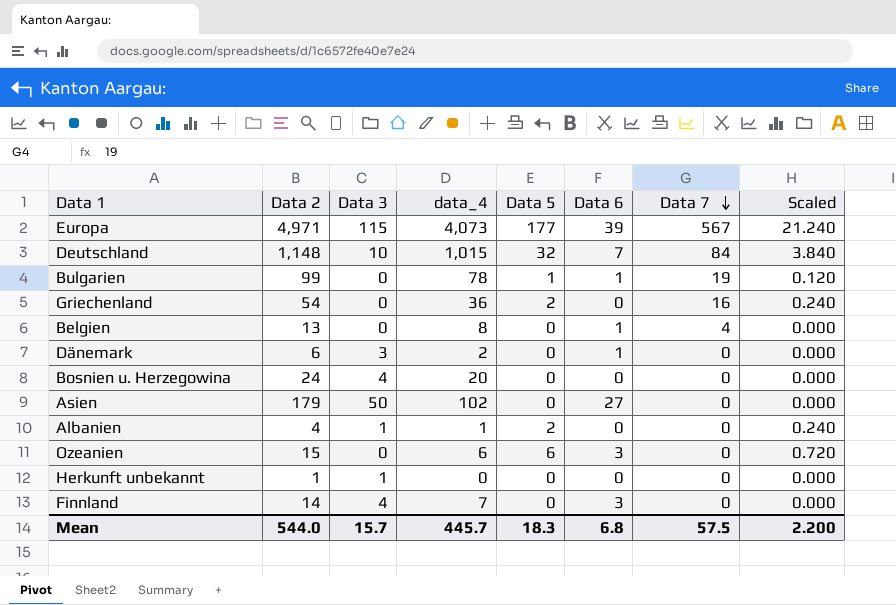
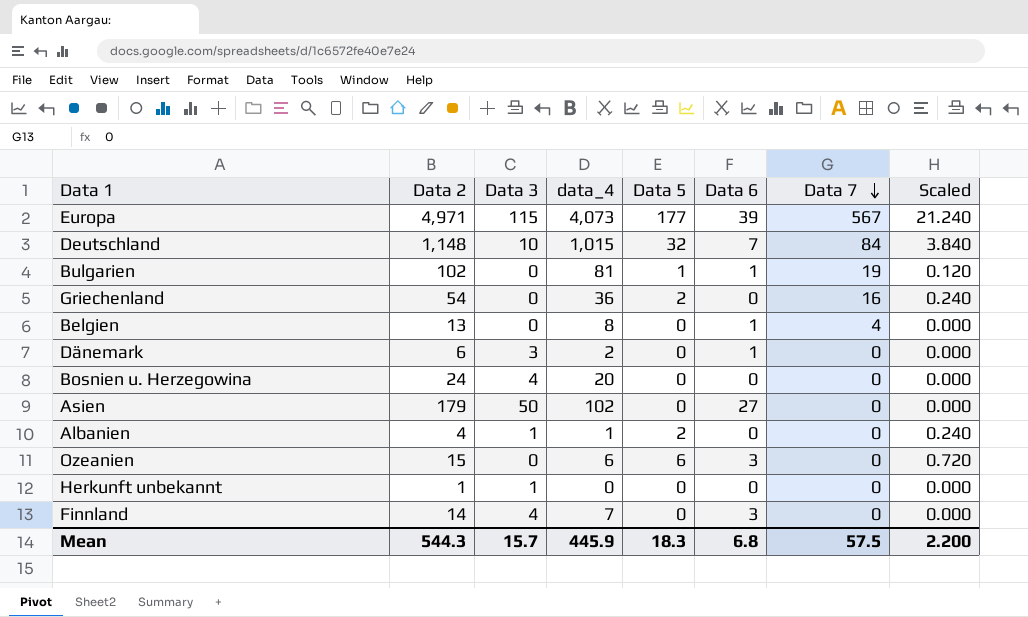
Bulgarien | Data 2: 99 -> 102
Bulgarien | data_4: 78 -> 81
Mean | Data 2: 544.0 -> 544.3
Mean | data_4: 445.7 -> 445.9

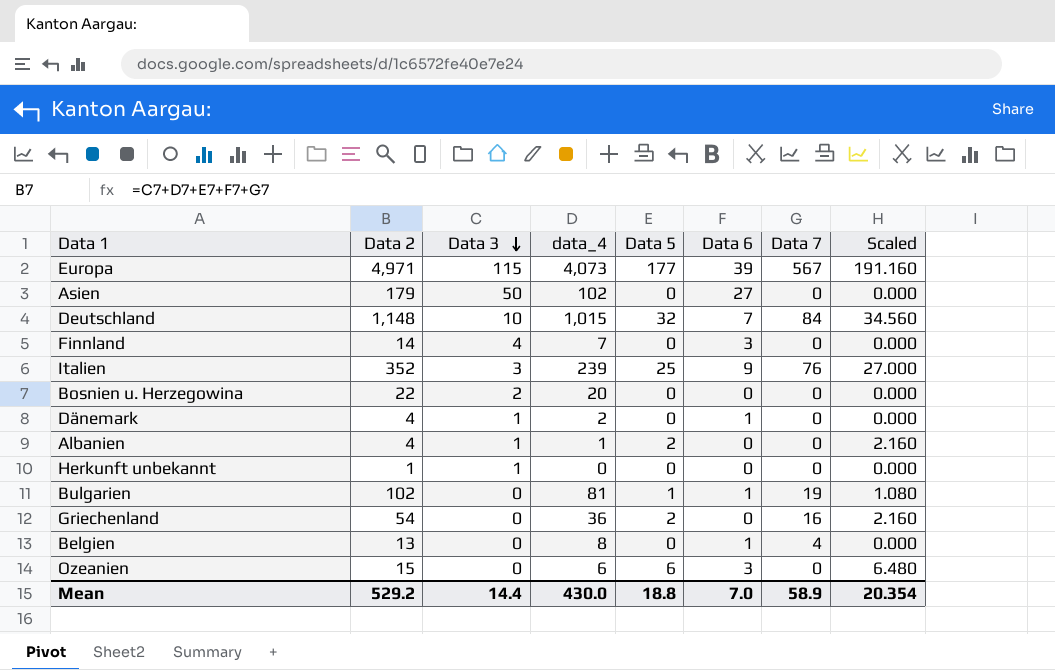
row order: Data 7 descending -> Data 3 descending
column Scaled | formula: [Data 5] * 0.12 -> [Data 5] * 1.08
row Italien: none -> 352 | 3 | 239 | 25 | 9 | 76 | 27.000
Bosnien u. Herzegowina | Data 2: 24 -> 22
Bosnien u. Herzegowina | Data 3: 4 -> 2
Dänemark | Data 2: 6 -> 4
Dänemark | Data 3: 3 -> 1
Mean | Data 2: 544.3 -> 529.2
Mean | Data 3: 15.7 -> 14.4
Mean | data_4: 445.9 -> 430.0
Mean | Data 5: 18.3 -> 18.8
Mean | Data 6: 6.8 -> 7.0
Mean | Data 7: 57.5 -> 58.9
Mean | Scaled: 2.200 -> 20.354

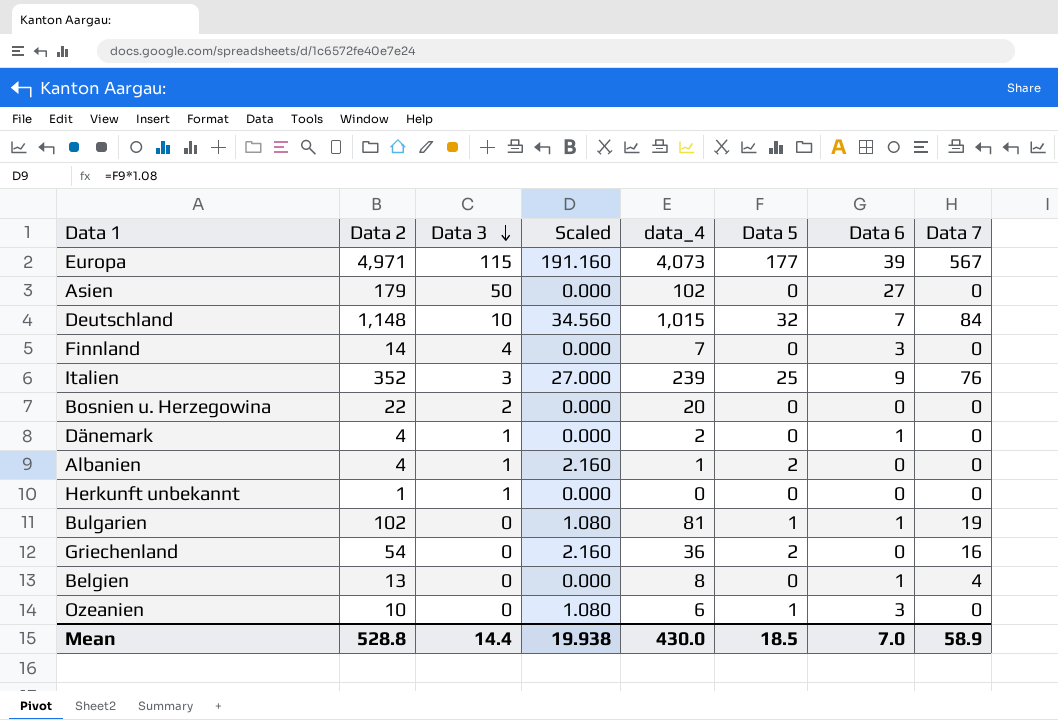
column Scaled | position: 8 -> 4
Ozeanien | Data 2: 15 -> 10
Ozeanien | Scaled: 6.480 -> 1.080
Ozeanien | Data 5: 6 -> 1
Mean | Data 2: 529.2 -> 528.8
Mean | Scaled: 20.354 -> 19.938
Mean | Data 5: 18.8 -> 18.5

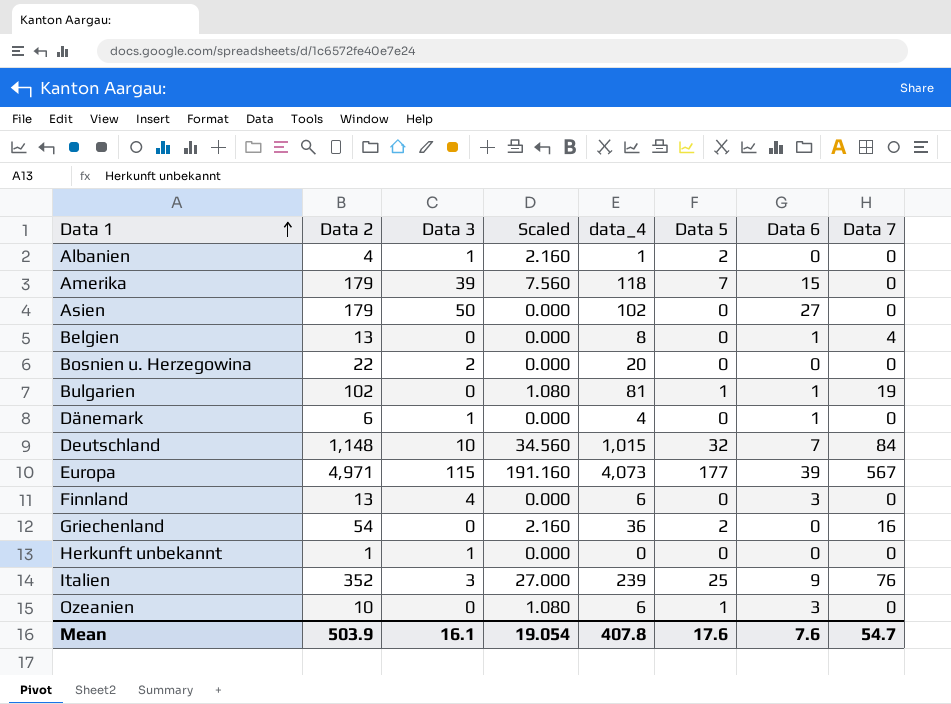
row order: Data 3 descending -> Data 1 ascending
row Amerika: none -> 179 | 39 | 7.560 | 118 | 7 | 15 | 0
Dänemark | Data 2: 4 -> 6
Dänemark | data_4: 2 -> 4
Finnland | Data 2: 14 -> 13
Finnland | data_4: 7 -> 6
Mean | Data 2: 528.8 -> 503.9
Mean | Data 3: 14.4 -> 16.1
Mean | Scaled: 19.938 -> 19.054
Mean | data_4: 430.0 -> 407.8
Mean | Data 5: 18.5 -> 17.6
Mean | Data 6: 7.0 -> 7.6
Mean | Data 7: 58.9 -> 54.7

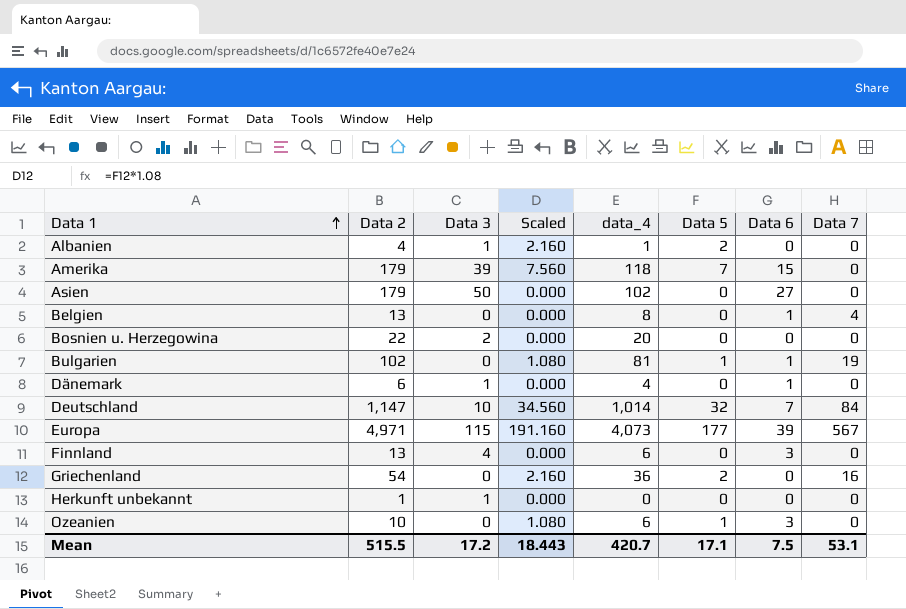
row Italien: 352 | 3 | 27.000 | 239 | 25 | 9 | 76 -> none
Deutschland | Data 2: 1,148 -> 1,147
Deutschland | data_4: 1,015 -> 1,014
Mean | Data 2: 503.9 -> 515.5
Mean | Data 3: 16.1 -> 17.2
Mean | Scaled: 19.054 -> 18.443
Mean | data_4: 407.8 -> 420.7
Mean | Data 5: 17.6 -> 17.1
Mean | Data 6: 7.6 -> 7.5
Mean | Data 7: 54.7 -> 53.1

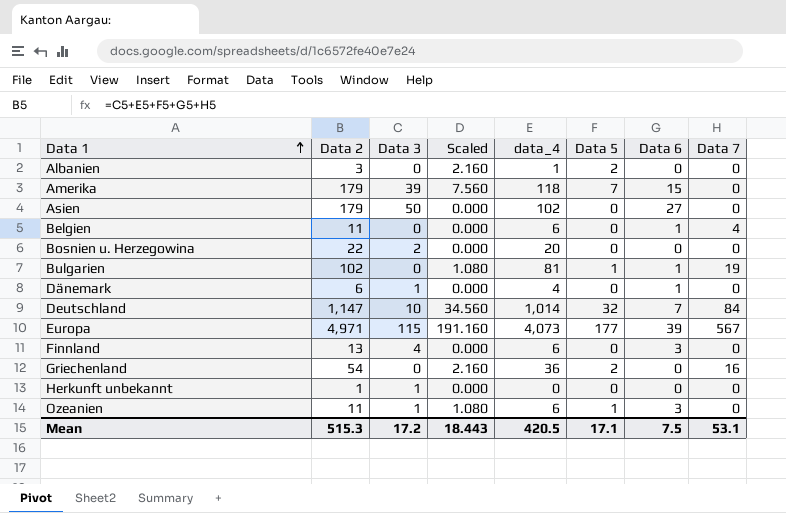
Albanien | Data 2: 4 -> 3
Albanien | Data 3: 1 -> 0
Belgien | Data 2: 13 -> 11
Belgien | data_4: 8 -> 6
Ozeanien | Data 2: 10 -> 11
Ozeanien | Data 3: 0 -> 1
Mean | Data 2: 515.5 -> 515.3
Mean | data_4: 420.7 -> 420.5

